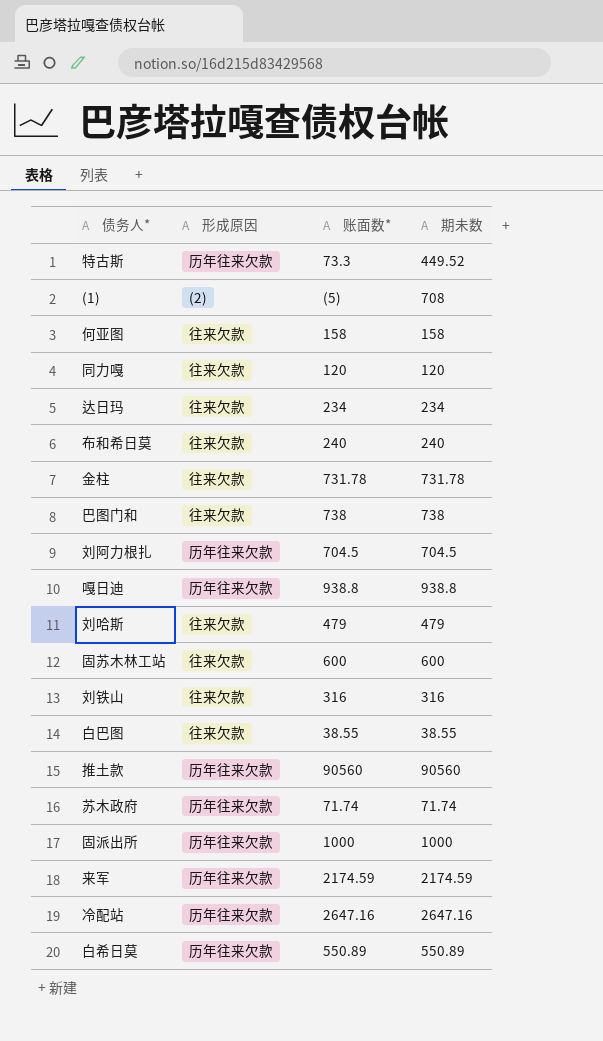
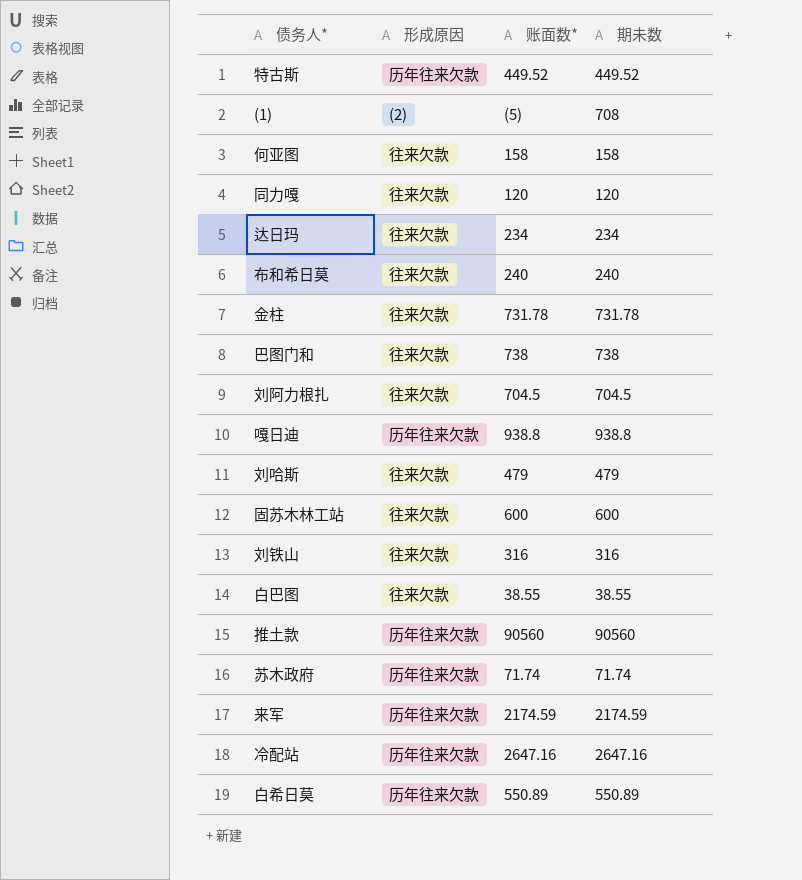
row 固派出所: 历年往来欠款 | 1000 | 1000 -> none
特古斯 | 账面数*: 73.3 -> 449.52
刘阿力根扎 | 形成原因: 历年往来欠款 -> 往来欠款

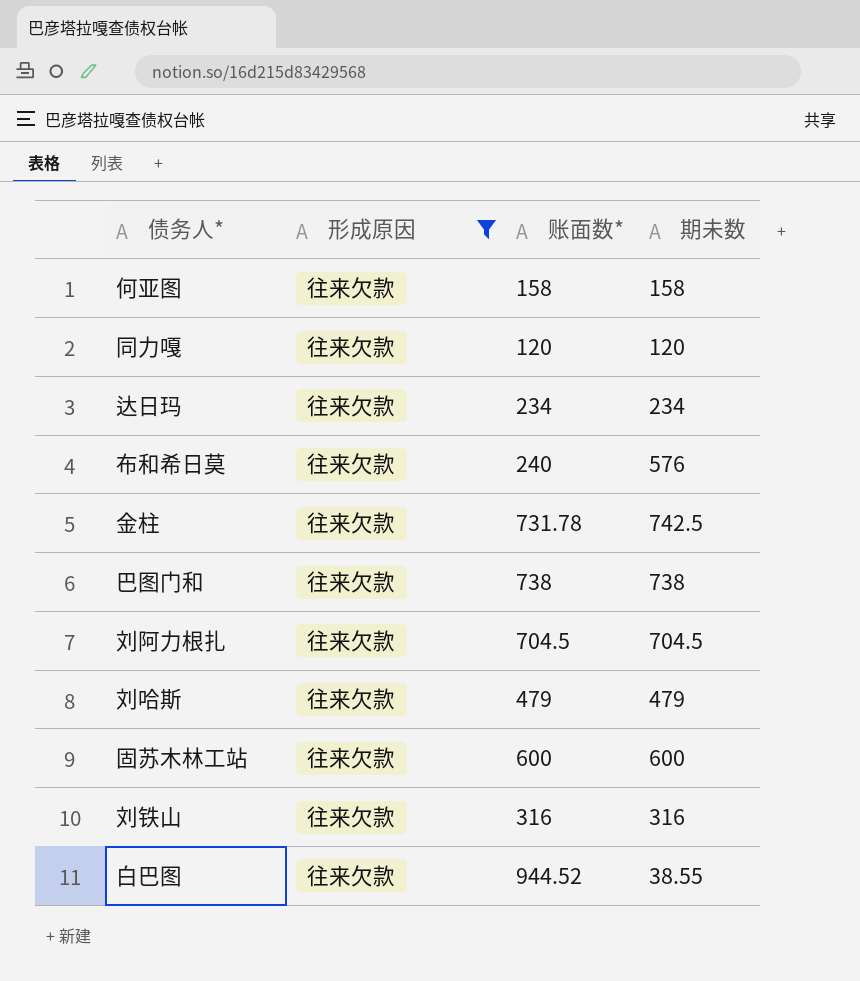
filter: none -> 形成原因 = 往来欠款
布和希日莫 | 期未数: 240 -> 576
金柱 | 期未数: 731.78 -> 742.5
白巴图 | 账面数*: 38.55 -> 944.52

